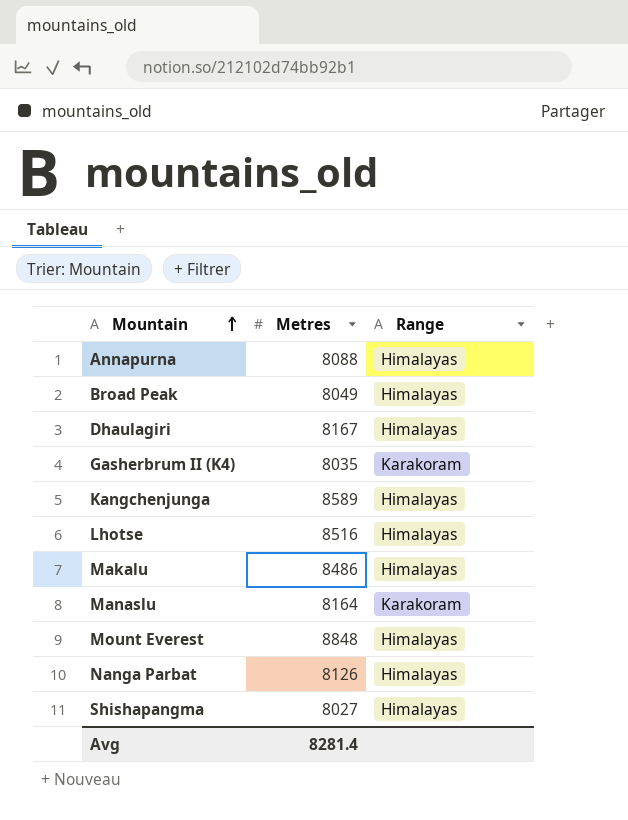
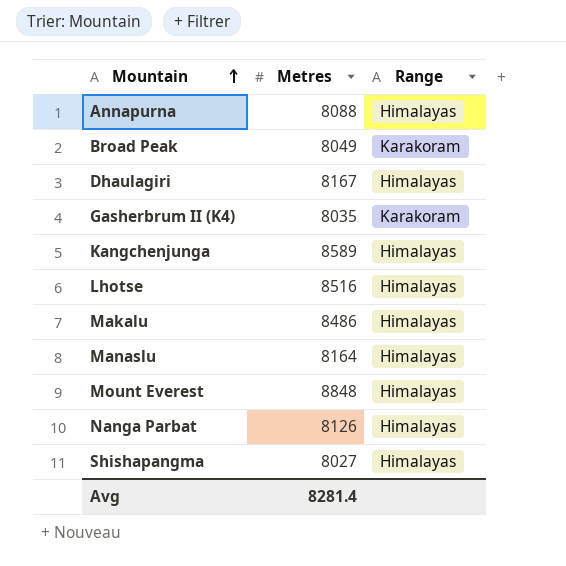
Broad Peak | Range: Himalayas -> Karakoram
Manaslu | Range: Karakoram -> Himalayas

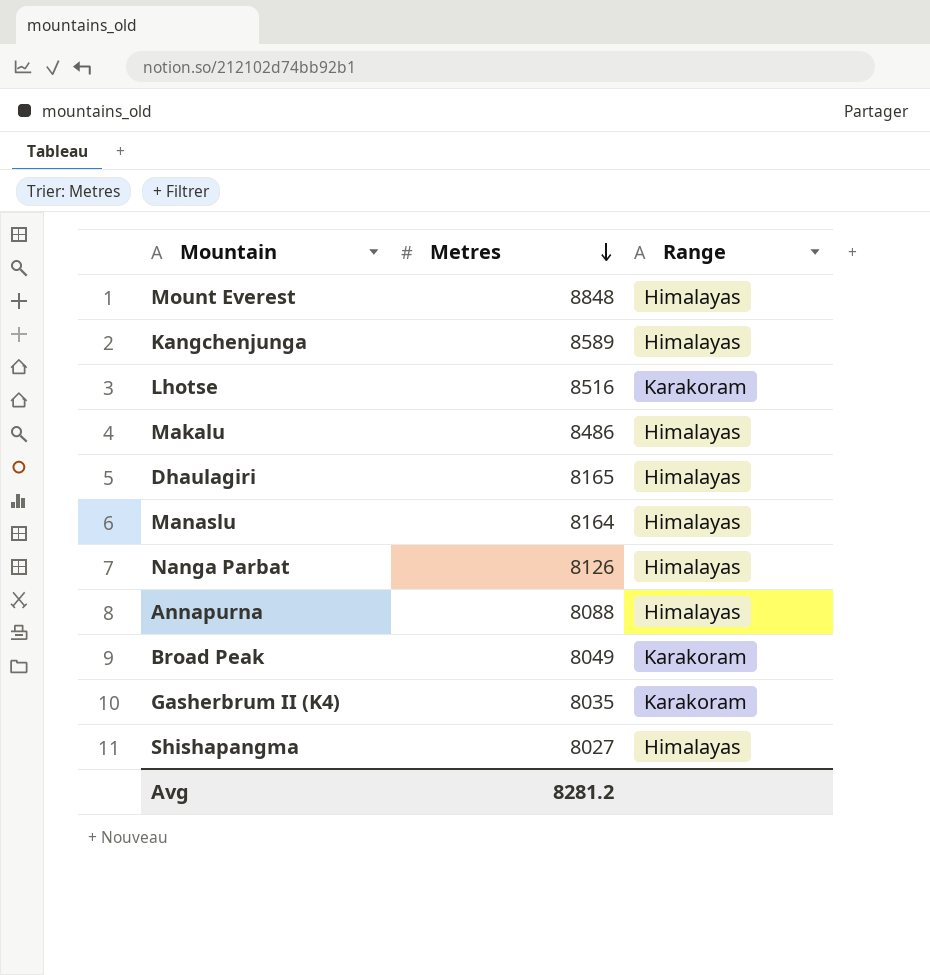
row order: Mountain ascending -> Metres descending
Lhotse | Range: Himalayas -> Karakoram
Dhaulagiri | Metres: 8167 -> 8165
Avg | Metres: 8281.4 -> 8281.2

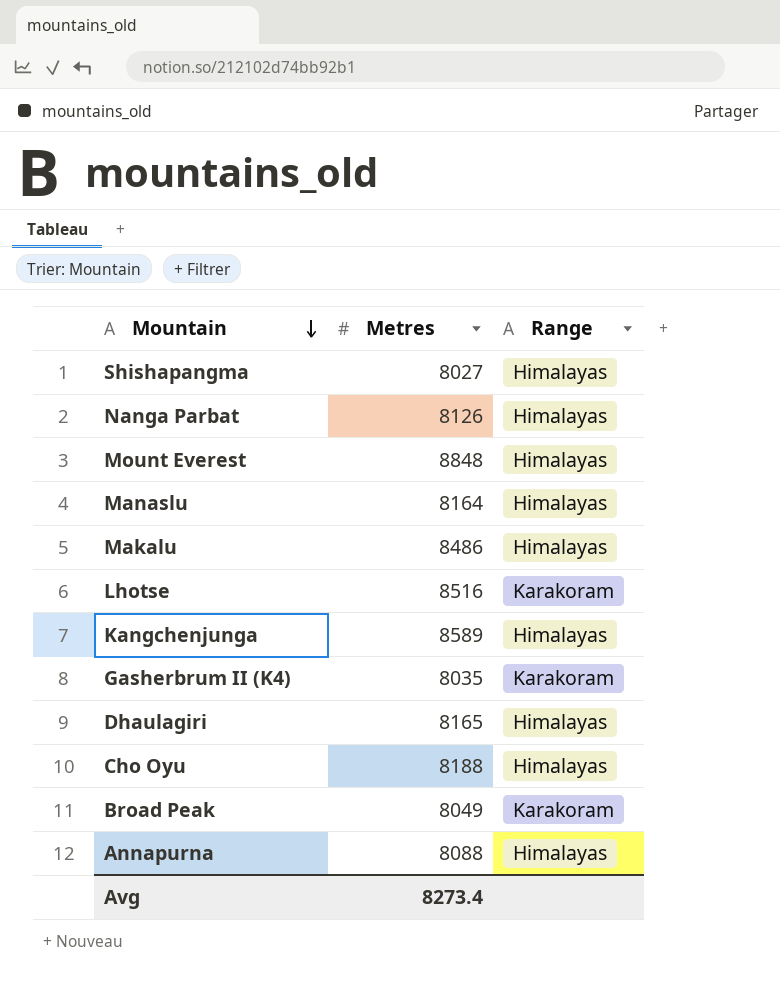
row order: Metres descending -> Mountain descending
row Cho Oyu: none -> 8188 | Himalayas
Avg | Metres: 8281.2 -> 8273.4

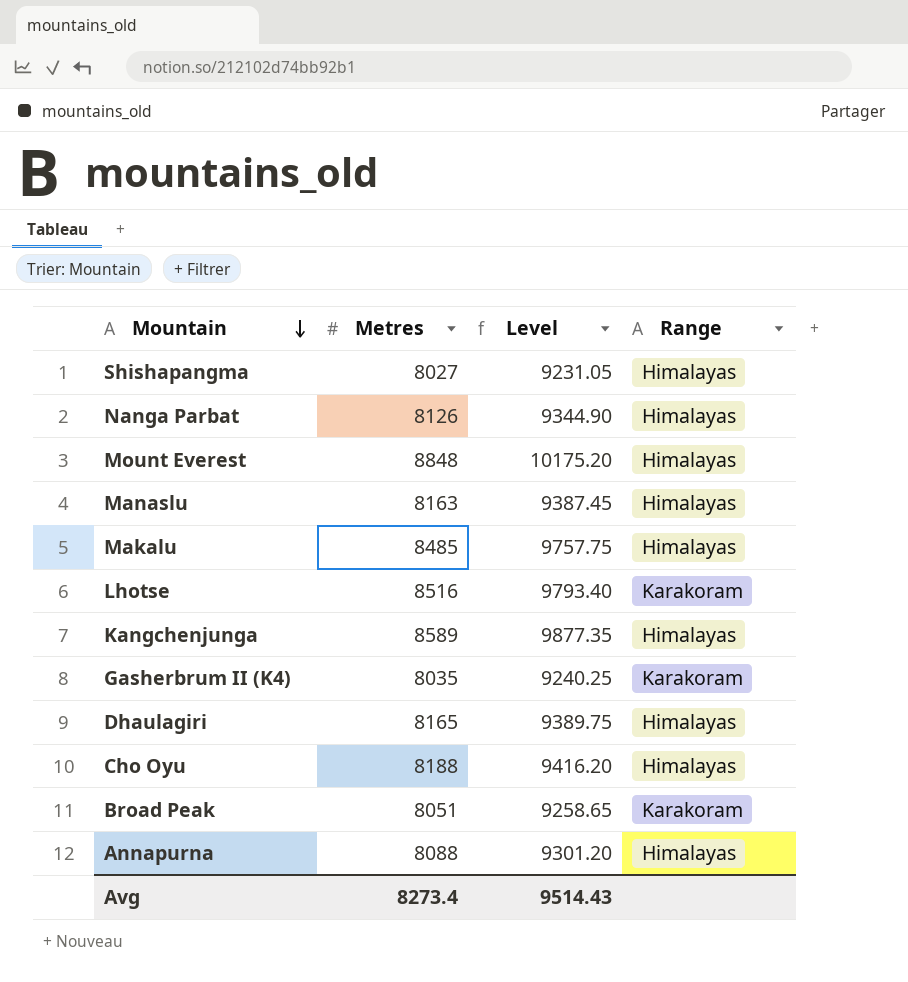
column Level | formula: none -> [Metres] * 1.15
Manaslu | Metres: 8164 -> 8163
Makalu | Metres: 8486 -> 8485
Broad Peak | Metres: 8049 -> 8051

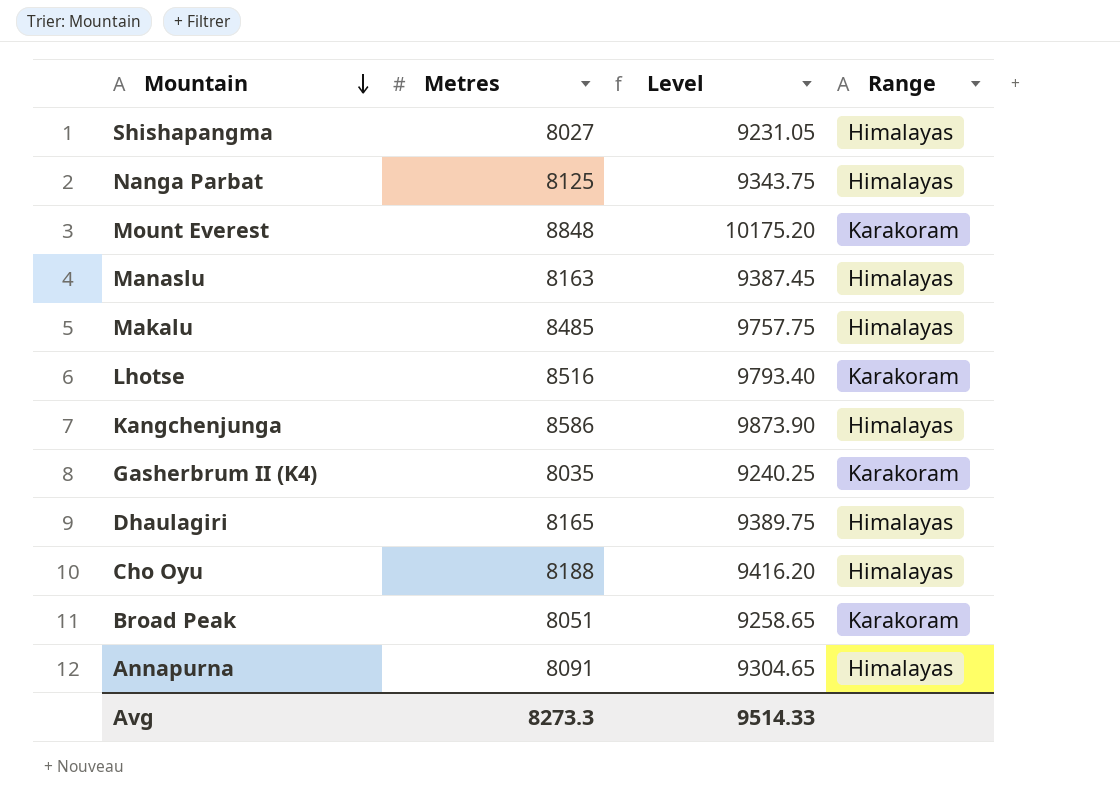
Nanga Parbat | Metres: 8126 -> 8125
Nanga Parbat | Level: 9344.90 -> 9343.75
Mount Everest | Range: Himalayas -> Karakoram
Kangchenjunga | Metres: 8589 -> 8586
Kangchenjunga | Level: 9877.35 -> 9873.90
Annapurna | Metres: 8088 -> 8091
Annapurna | Level: 9301.20 -> 9304.65
Avg | Metres: 8273.4 -> 8273.3
Avg | Level: 9514.43 -> 9514.33

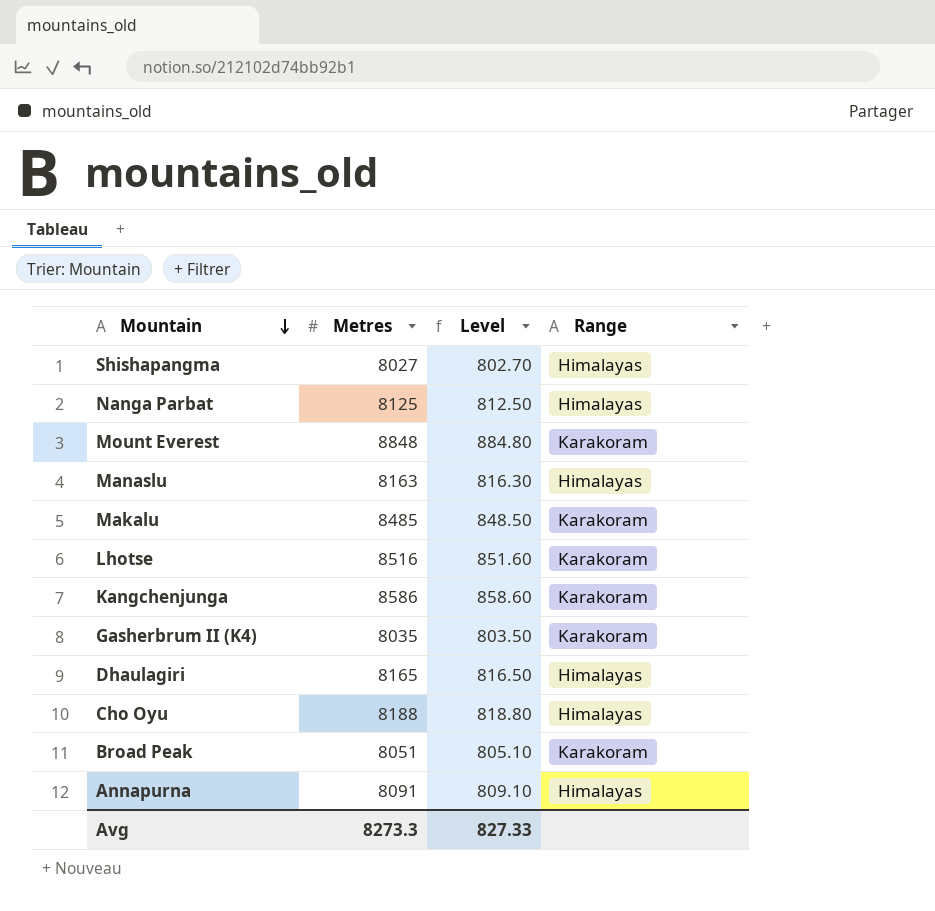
column Level | formula: [Metres] * 1.15 -> [Metres] * 0.1
Makalu | Range: Himalayas -> Karakoram
Kangchenjunga | Range: Himalayas -> Karakoram
Avg | Level: 9514.33 -> 827.33

